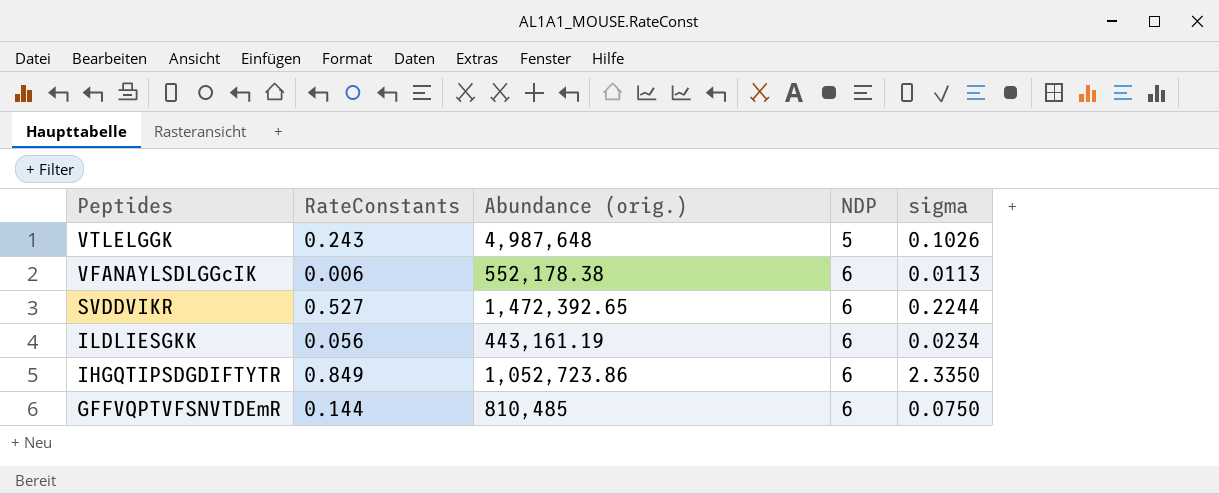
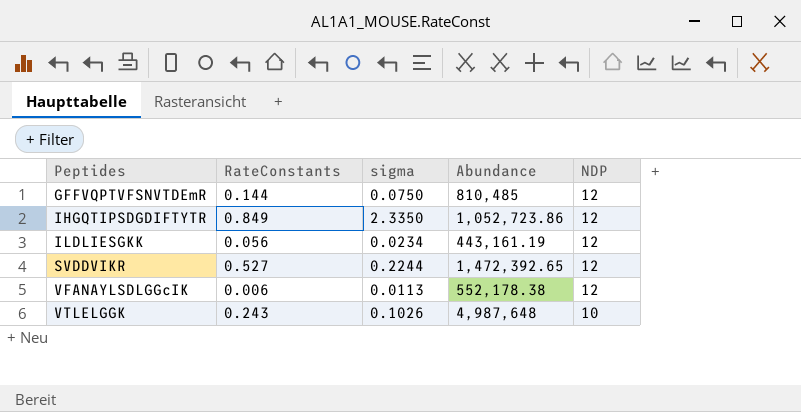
row order: Peptides descending -> Peptides ascending
column sigma | position: 5 -> 3
column name: Abundance (orig.) -> Abundance
GFFVQPTVFSNVTDEmR | NDP: 6 -> 12
IHGQTIPSDGDIFTYTR | NDP: 6 -> 12
ILDLIESGKK | NDP: 6 -> 12
SVDDVIKR | NDP: 6 -> 12
VFANAYLSDLGGcIK | NDP: 6 -> 12
VTLELGGK | NDP: 5 -> 10

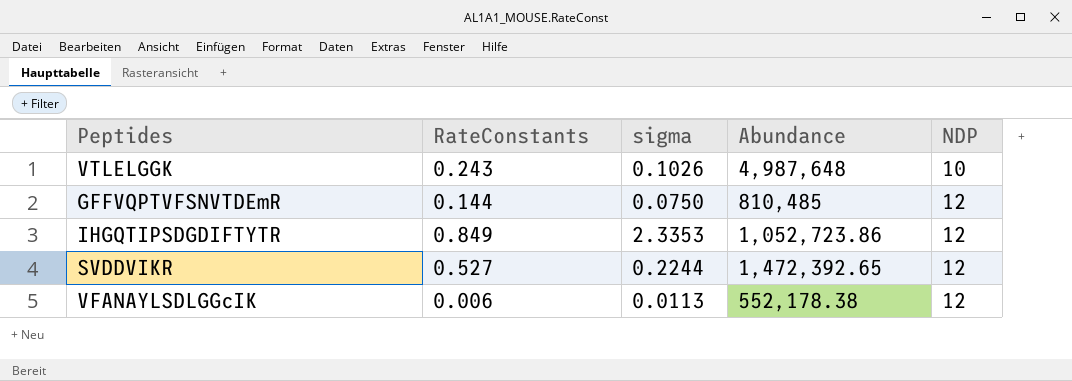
row order: Peptides ascending -> NDP ascending
row ILDLIESGKK: 0.056 | 0.0234 | 443,161.19 | 12 -> none
IHGQTIPSDGDIFTYTR | sigma: 2.3350 -> 2.3353

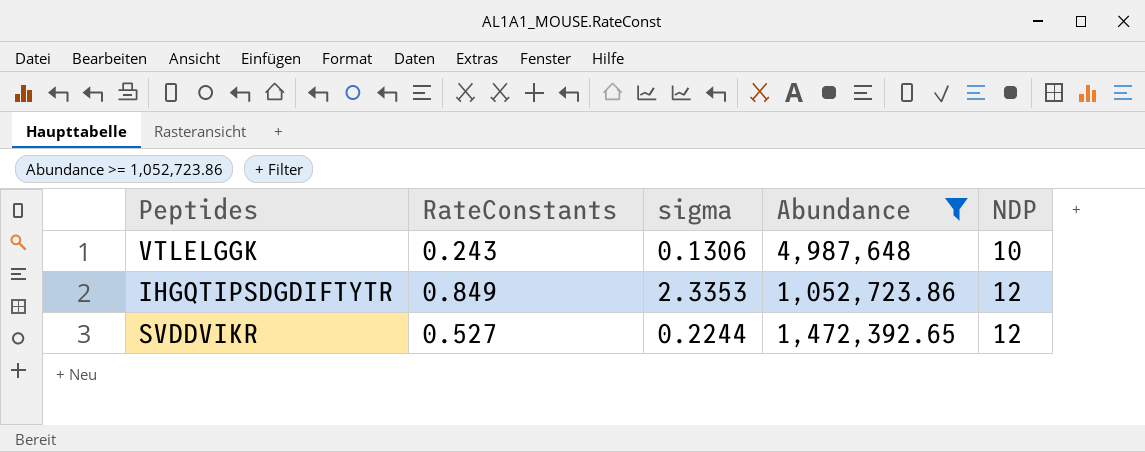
filter: none -> Abundance >= 1,052,723.86
VTLELGGK | sigma: 0.1026 -> 0.1306

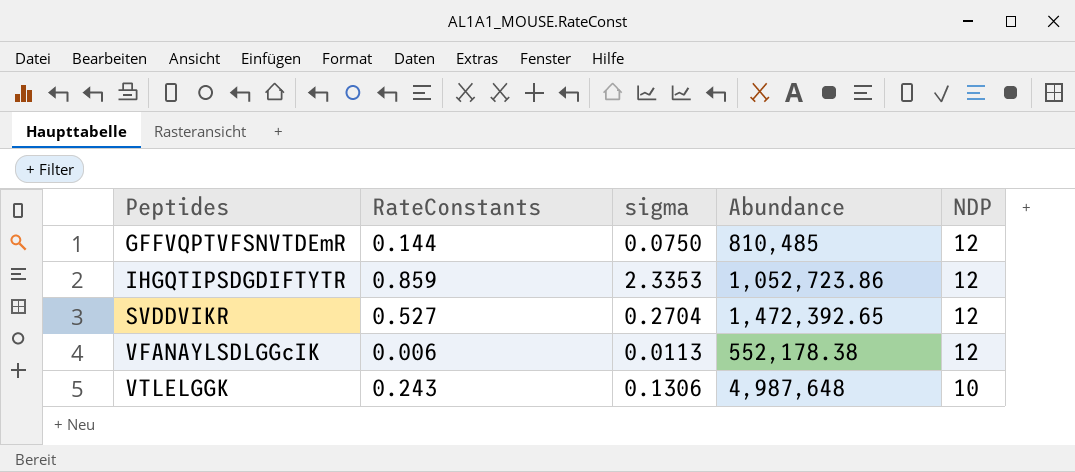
filter: Abundance >= 1,052,723.86 -> none
row order: NDP ascending -> Peptides ascending
IHGQTIPSDGDIFTYTR | RateConstants: 0.849 -> 0.859
SVDDVIKR | sigma: 0.2244 -> 0.2704

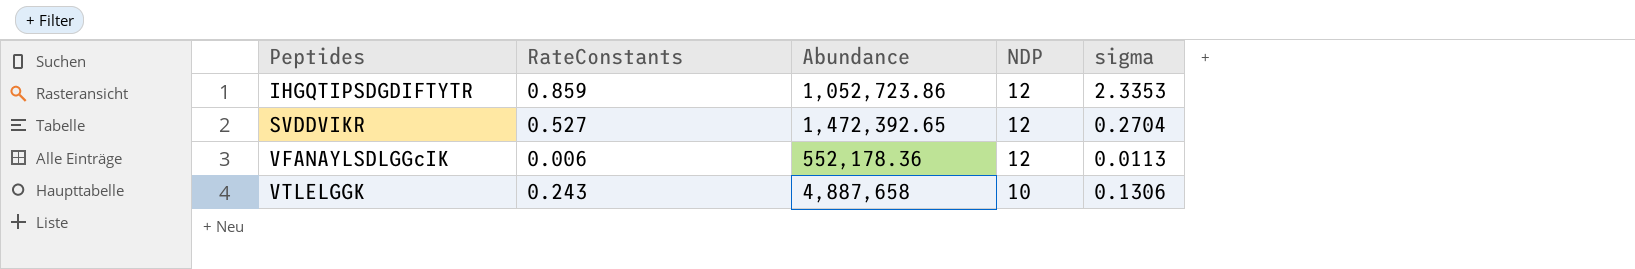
column sigma | position: 3 -> 5
row GFFVQPTVFSNVTDEmR: 0.144 | 0.0750 | 810,485 | 12 -> none
VFANAYLSDLGGcIK | Abundance: 552,178.38 -> 552,178.36
VTLELGGK | Abundance: 4,987,648 -> 4,887,658

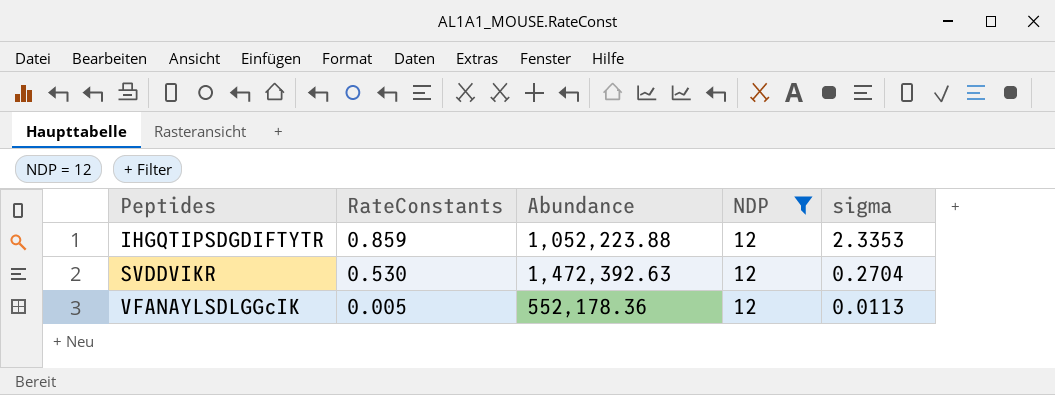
filter: none -> NDP = 12
IHGQTIPSDGDIFTYTR | Abundance: 1,052,723.86 -> 1,052,223.88
SVDDVIKR | RateConstants: 0.527 -> 0.530
SVDDVIKR | Abundance: 1,472,392.65 -> 1,472,392.63
VFANAYLSDLGGcIK | RateConstants: 0.006 -> 0.005

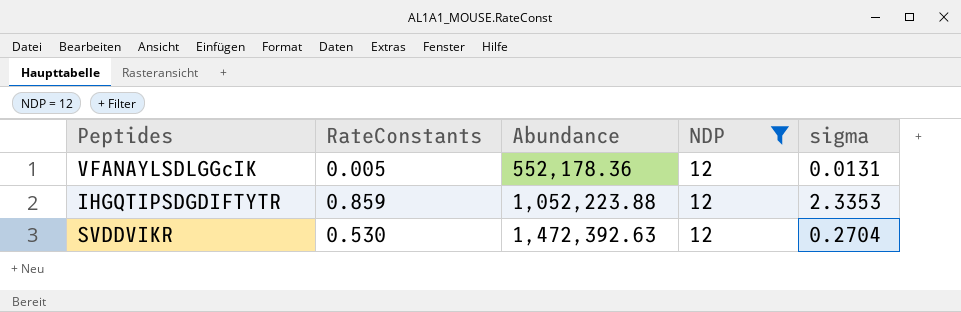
row order: Peptides ascending -> Abundance ascending
VFANAYLSDLGGcIK | sigma: 0.0113 -> 0.0131

